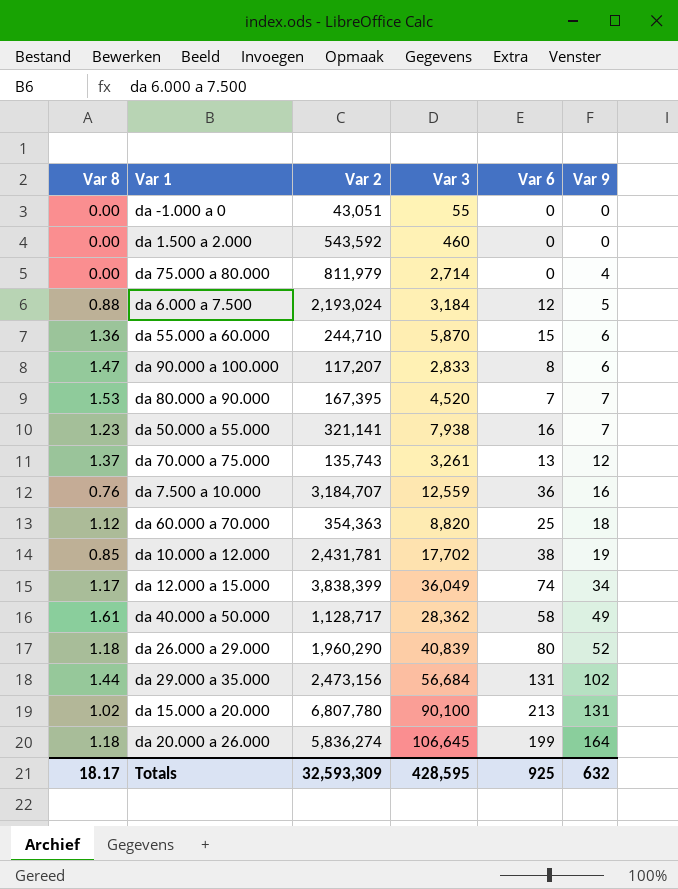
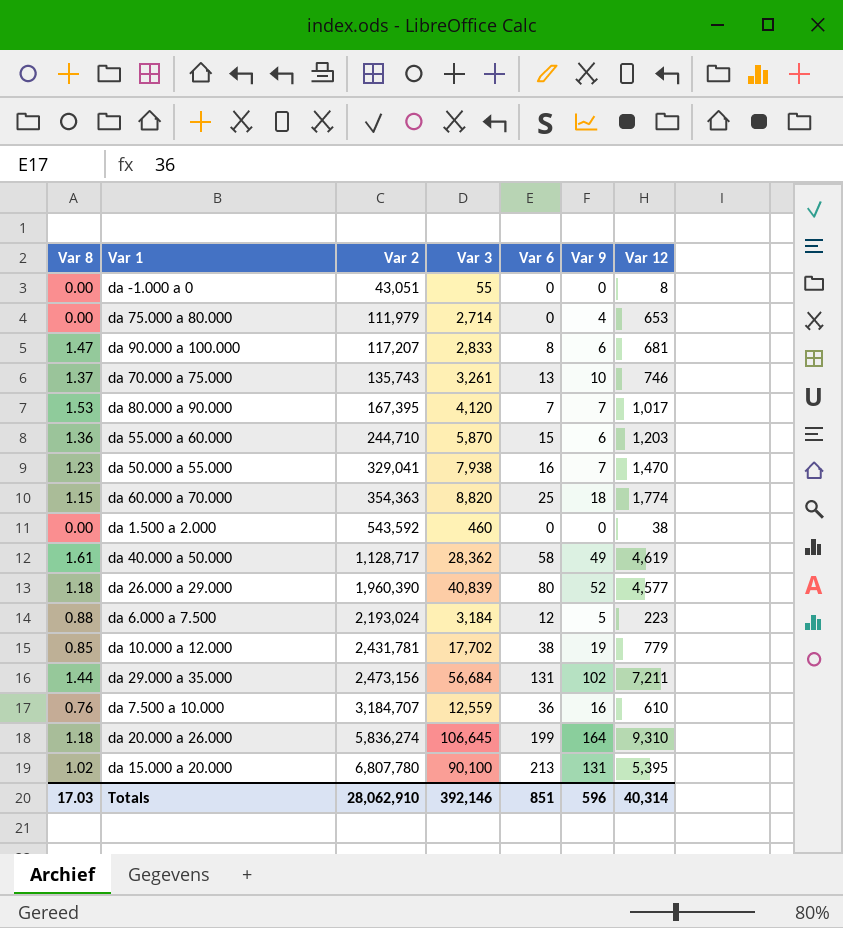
row order: Var 9 ascending -> Var 2 ascending
column Var 12 | position: none -> 7
row da 12.000 a 15.000: 1.17 | 3,838,399 | 36,049 | 74 | 34 -> none
da 75.000 a 80.000 | Var 2: 811,979 -> 111,979
da 70.000 a 75.000 | Var 9: 12 -> 10
da 80.000 a 90.000 | Var 3: 4,520 -> 4,120
da 50.000 a 55.000 | Var 2: 321,141 -> 329,041
da 60.000 a 70.000 | Var 8: 1.12 -> 1.15
da 26.000 a 29.000 | Var 2: 1,960,290 -> 1,960,390
Totals | Var 8: 18.17 -> 17.03
Totals | Var 2: 32,593,309 -> 28,062,910
Totals | Var 3: 428,595 -> 392,146
Totals | Var 6: 925 -> 851
Totals | Var 9: 632 -> 596

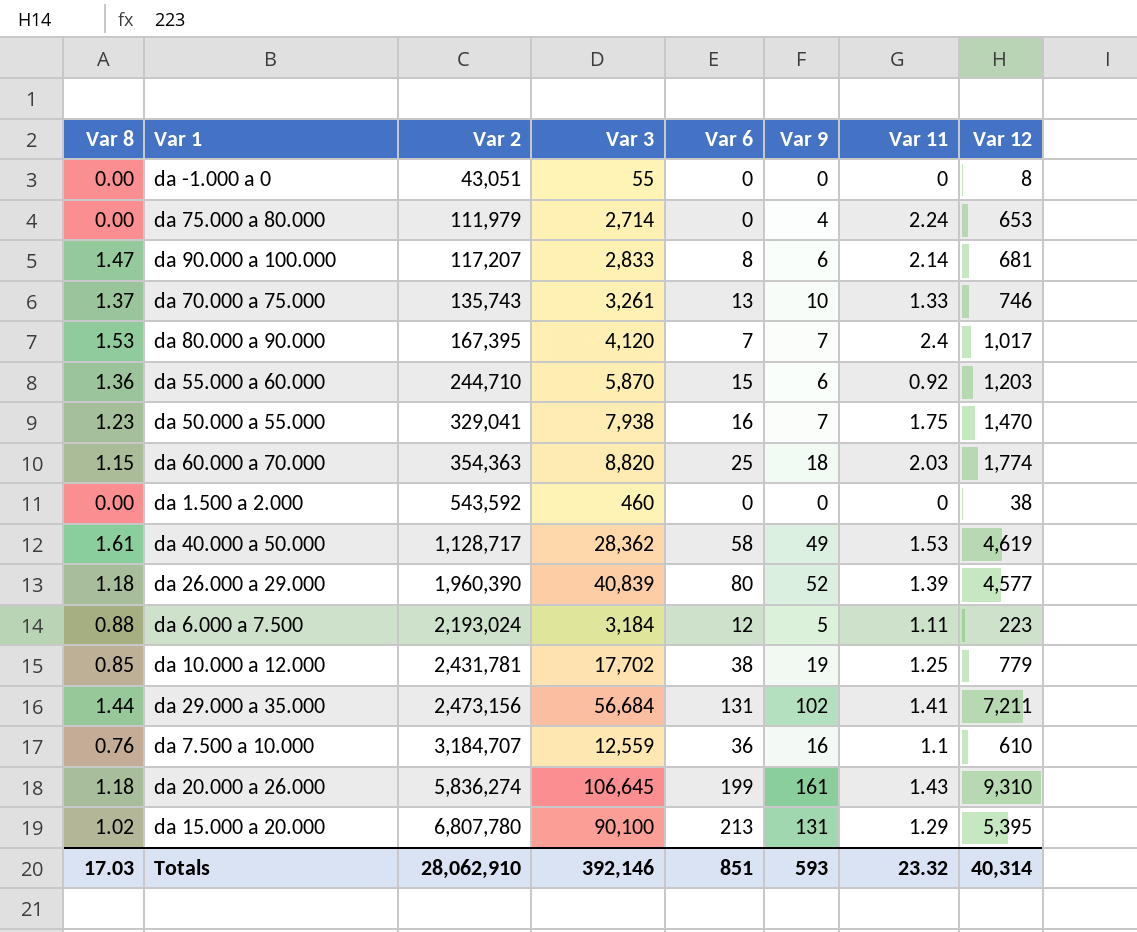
column Var 11 | position: none -> 7
da 20.000 a 26.000 | Var 9: 164 -> 161
Totals | Var 9: 596 -> 593

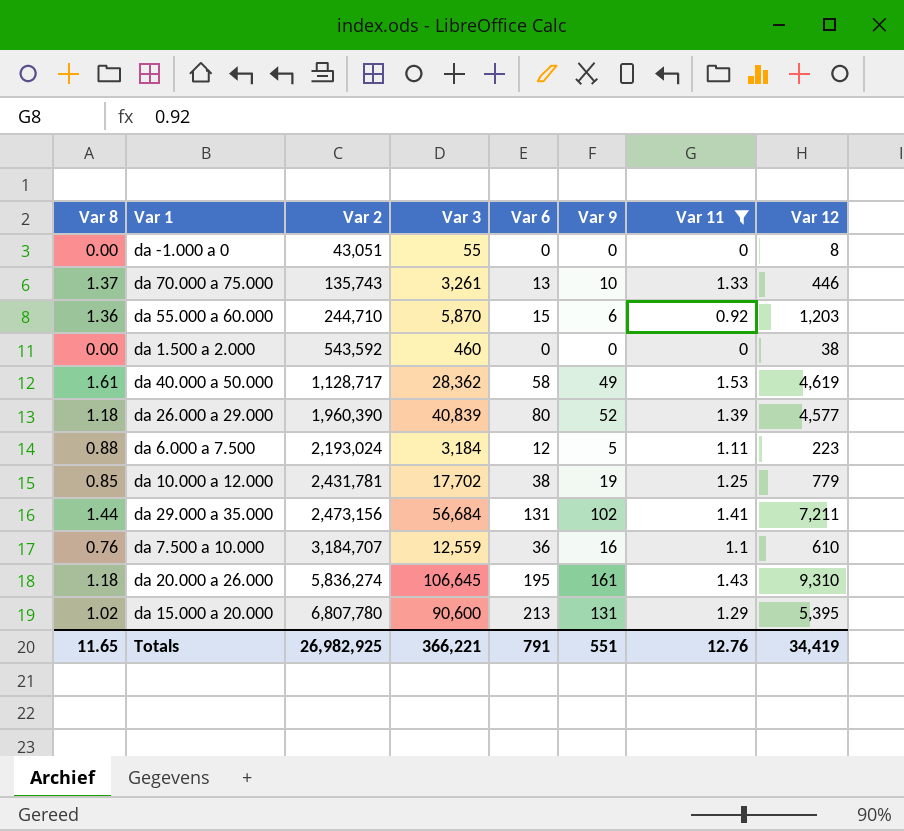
filter: none -> Var 11 <= 1.53
da 70.000 a 75.000 | Var 12: 746 -> 446
da 20.000 a 26.000 | Var 6: 199 -> 195
da 15.000 a 20.000 | Var 3: 90,100 -> 90,600
Totals | Var 8: 17.03 -> 11.65
Totals | Var 2: 28,062,910 -> 26,982,925
Totals | Var 3: 392,146 -> 366,221
Totals | Var 6: 851 -> 791
Totals | Var 9: 593 -> 551
Totals | Var 11: 23.32 -> 12.76
Totals | Var 12: 40,314 -> 34,419

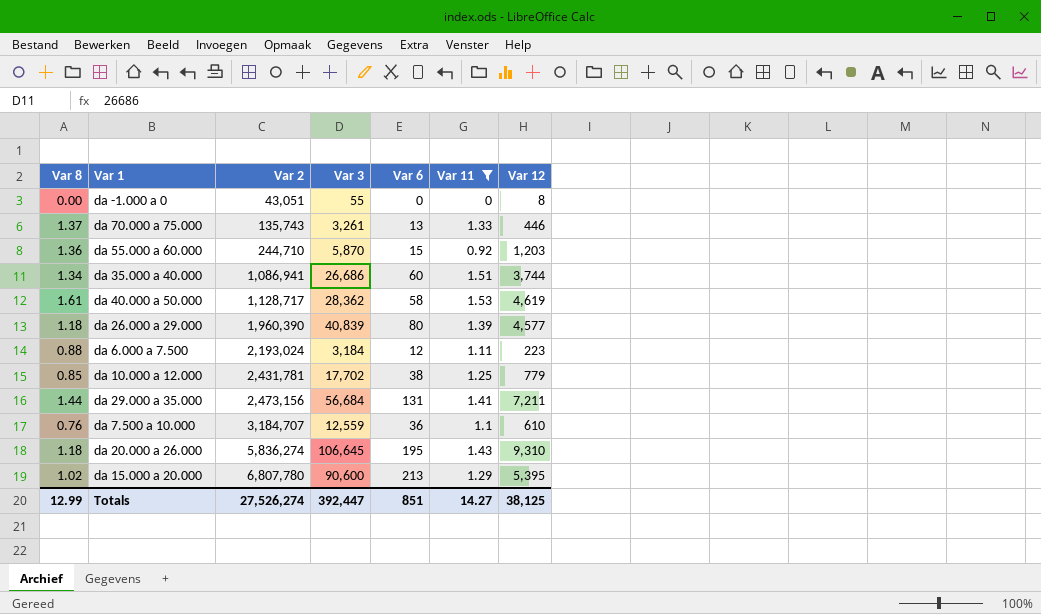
column Var 9 | position: 6 -> none
row da 1.500 a 2.000: 0.00 | 543,592 | 460 | 0 | 0 | 0 | 38 -> none
row da 35.000 a 40.000: none -> 1.34 | 1,086,941 | 26,686 | 60 | 1.51 | 3,744
Totals | Var 8: 11.65 -> 12.99
Totals | Var 2: 26,982,925 -> 27,526,274
Totals | Var 3: 366,221 -> 392,447
Totals | Var 6: 791 -> 851
Totals | Var 11: 12.76 -> 14.27
Totals | Var 12: 34,419 -> 38,125

